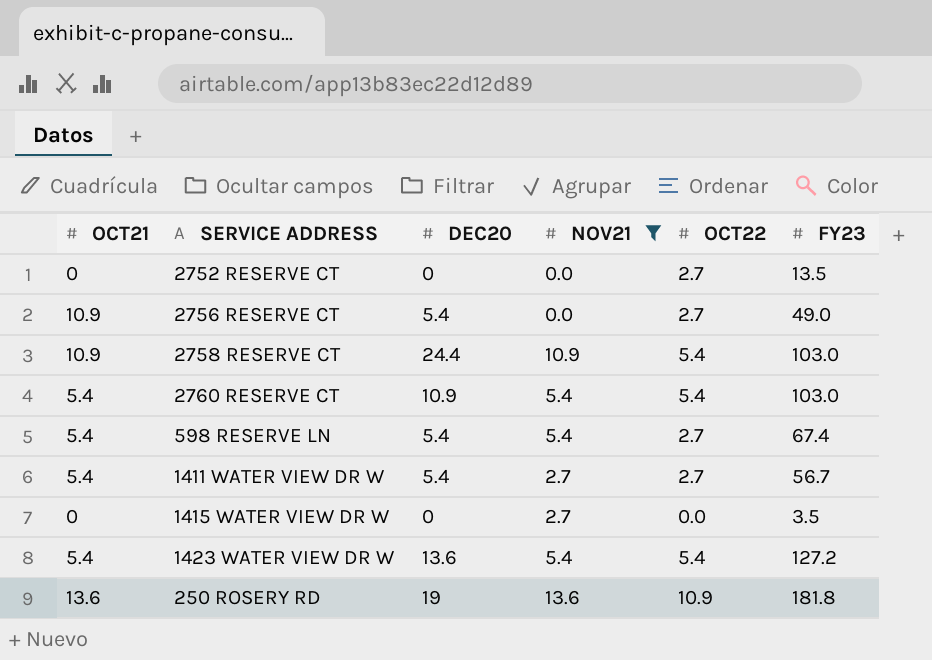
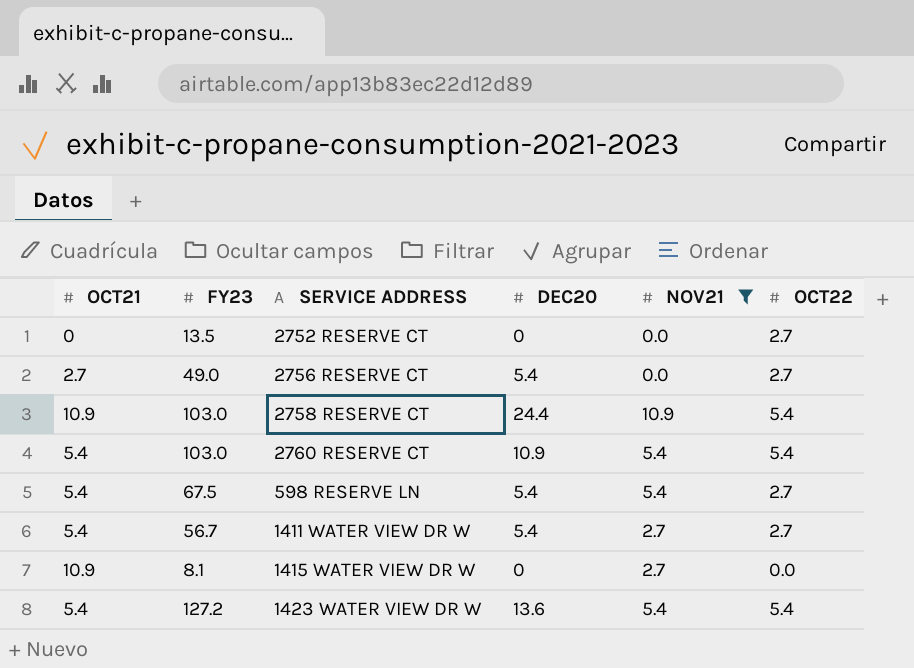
column FY23 | position: 6 -> 2
row 250 ROSERY RD: 13.6 | 19 | 13.6 | 10.9 | 181.8 -> none
2756 RESERVE CT | OCT21: 10.9 -> 2.7
598 RESERVE LN | FY23: 67.4 -> 67.5
1415 WATER VIEW DR W | OCT21: 0 -> 10.9
1415 WATER VIEW DR W | FY23: 3.5 -> 8.1

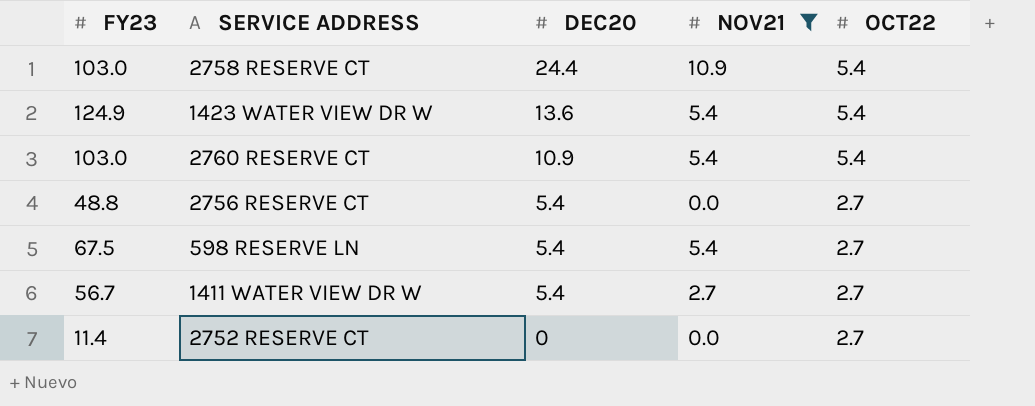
row order: none -> DEC20 descending
column OCT21 | position: 1 -> none
row 1415 WATER VIEW DR W: 10.9 | 8.1 | 0 | 2.7 | 0.0 -> none
1423 WATER VIEW DR W | FY23: 127.2 -> 124.9
2756 RESERVE CT | FY23: 49.0 -> 48.8
2752 RESERVE CT | FY23: 13.5 -> 11.4

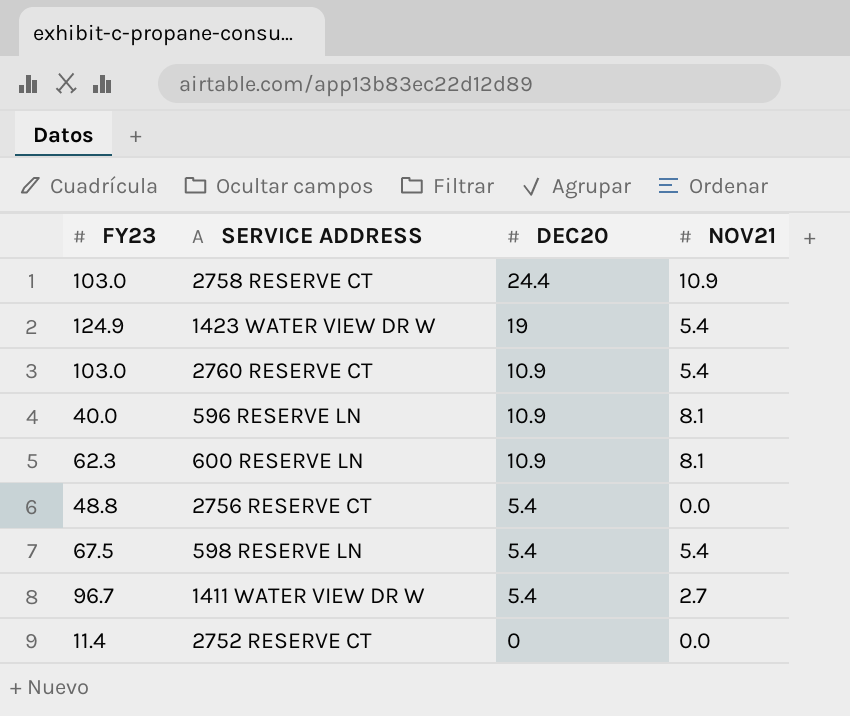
filter: NOV21 != 8.1 -> none
column OCT22 | position: 5 -> none
1423 WATER VIEW DR W | DEC20: 13.6 -> 19
1411 WATER VIEW DR W | FY23: 56.7 -> 96.7

